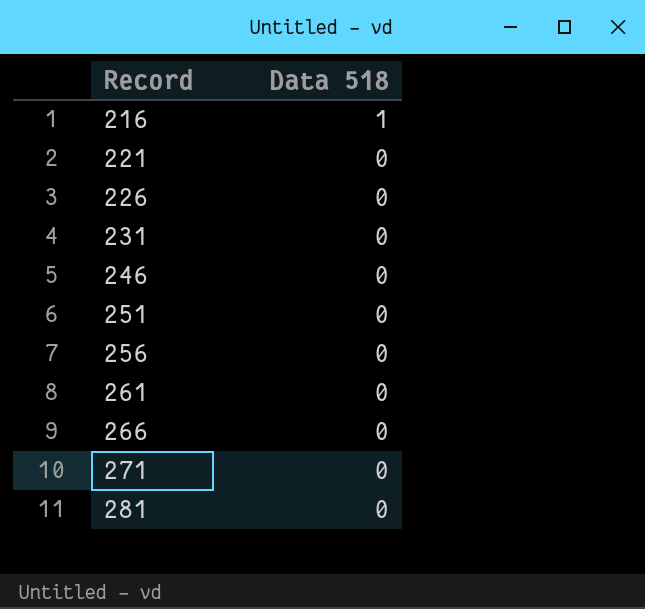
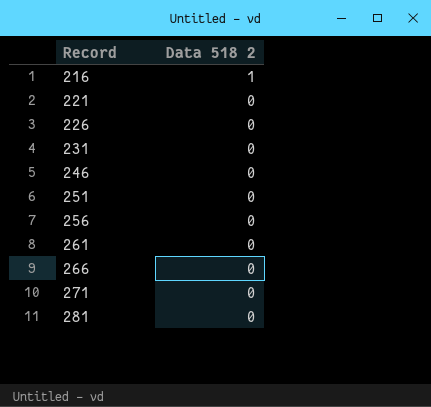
column name: Data 518 -> Data 518 2

